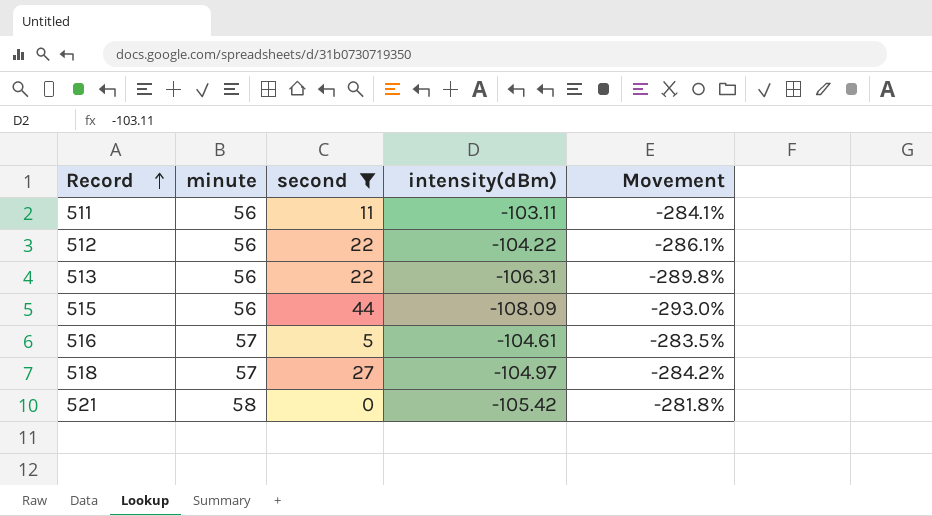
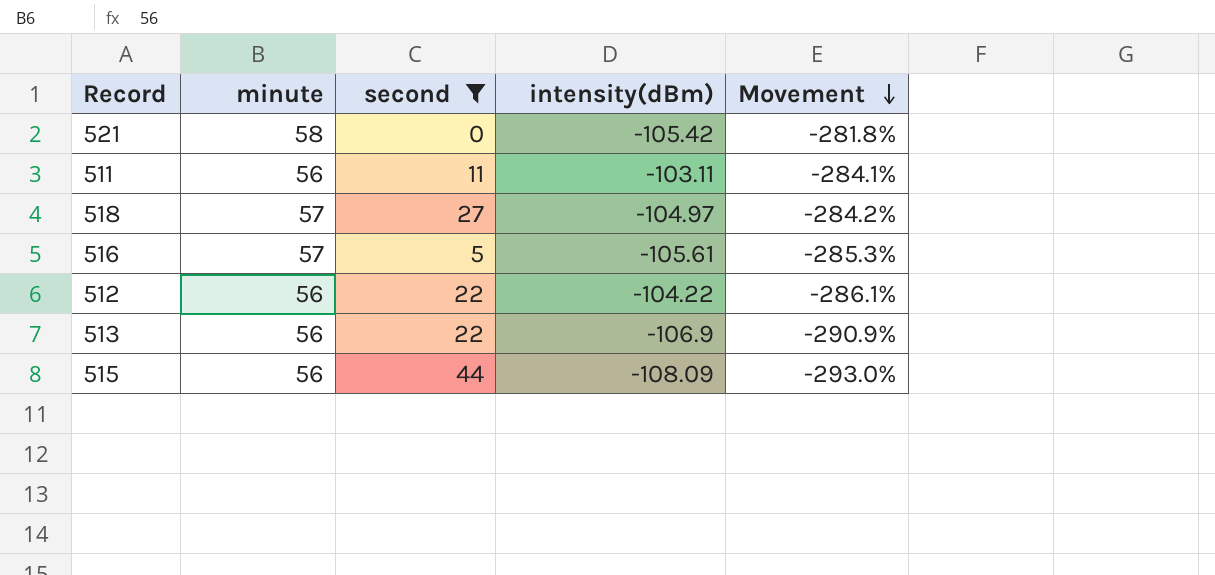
row order: Record ascending -> Movement descending
516 | intensity(dBm): -104.61 -> -105.61
516 | Movement: -283.5% -> -285.3%
513 | intensity(dBm): -106.31 -> -106.9
513 | Movement: -289.8% -> -290.9%

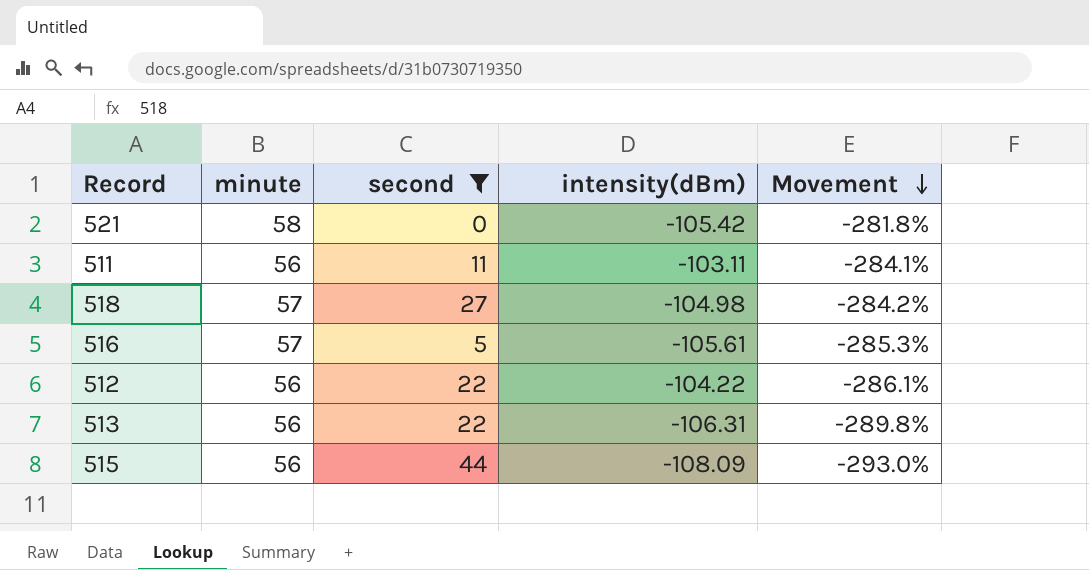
518 | intensity(dBm): -104.97 -> -104.98
513 | intensity(dBm): -106.9 -> -106.31
513 | Movement: -290.9% -> -289.8%

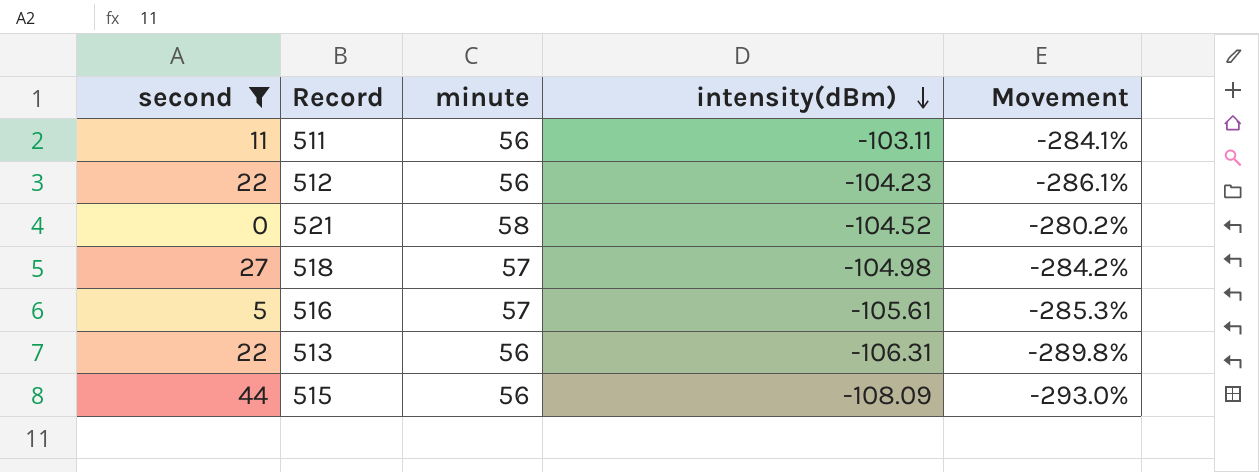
row order: Movement descending -> intensity(dBm) descending
column second | position: 3 -> 1
512 | intensity(dBm): -104.22 -> -104.23
521 | intensity(dBm): -105.42 -> -104.52
521 | Movement: -281.8% -> -280.2%

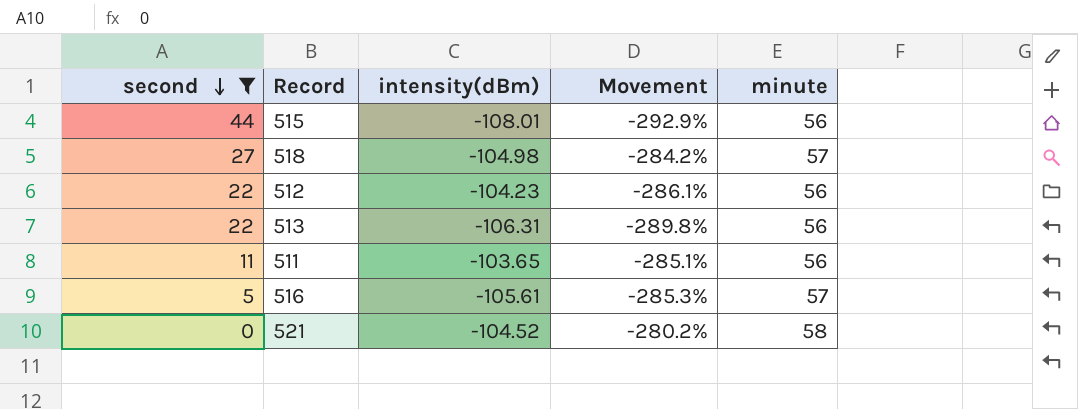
row order: intensity(dBm) descending -> second descending
column minute | position: 3 -> 5
515 | intensity(dBm): -108.09 -> -108.01
515 | Movement: -293.0% -> -292.9%
511 | intensity(dBm): -103.11 -> -103.65
511 | Movement: -284.1% -> -285.1%

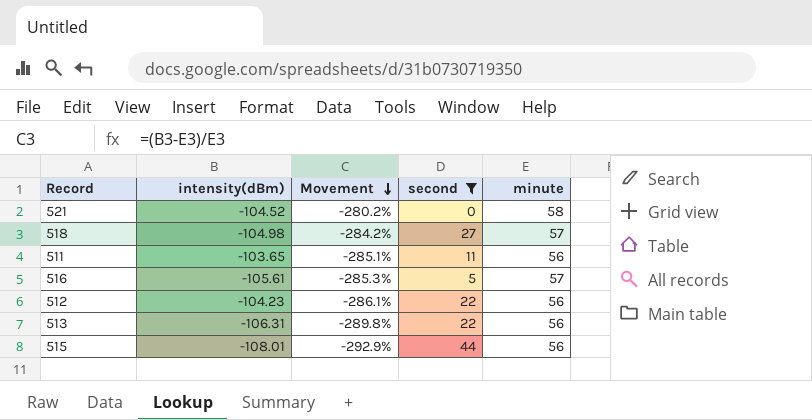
row order: second descending -> Movement descending
column second | position: 1 -> 4

